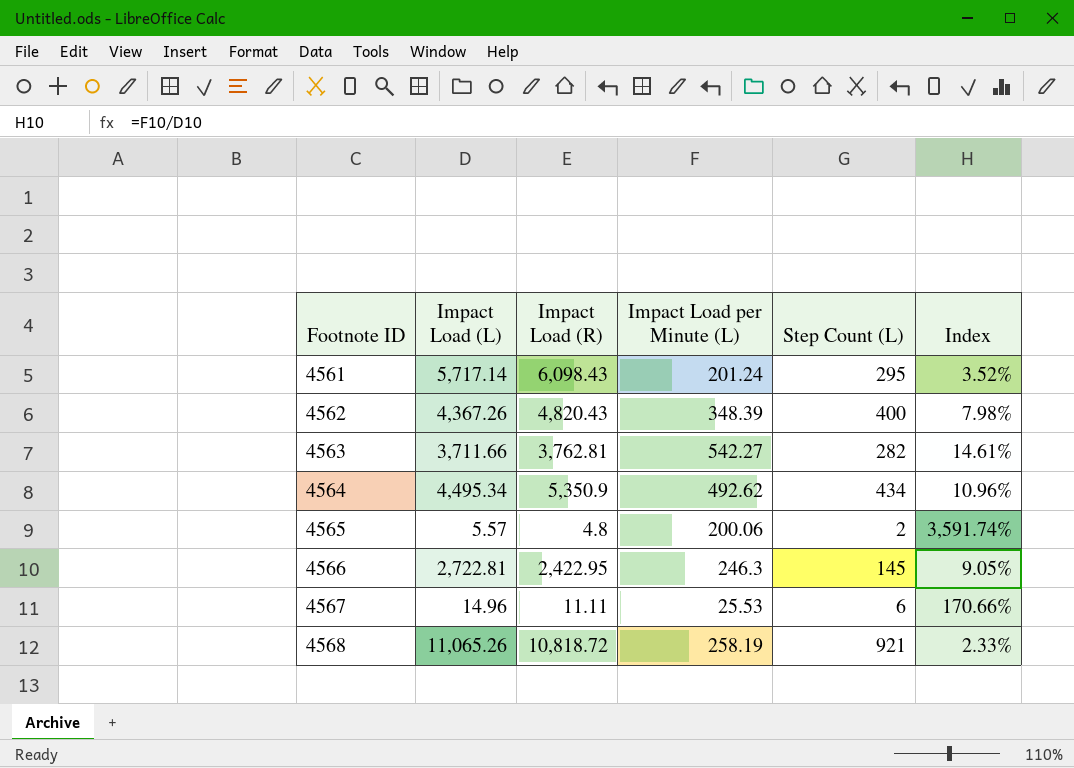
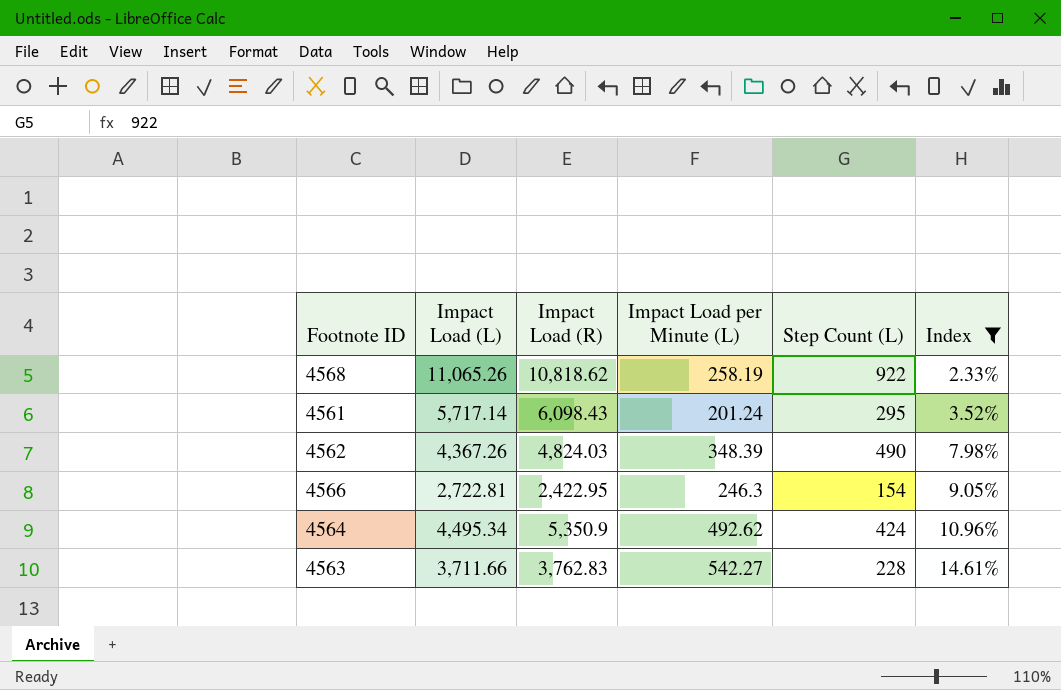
filter: none -> Index <= 14.61%
row order: Footnote ID ascending -> Index ascending
4568 | Impact Load (R): 10,818.72 -> 10,818.62
4568 | Step Count (L): 921 -> 922
4562 | Impact Load (R): 4,820.43 -> 4,824.03
4562 | Step Count (L): 400 -> 490
4566 | Step Count (L): 145 -> 154
4564 | Step Count (L): 434 -> 424
4563 | Impact Load (R): 3,762.81 -> 3,762.83
4563 | Step Count (L): 282 -> 228

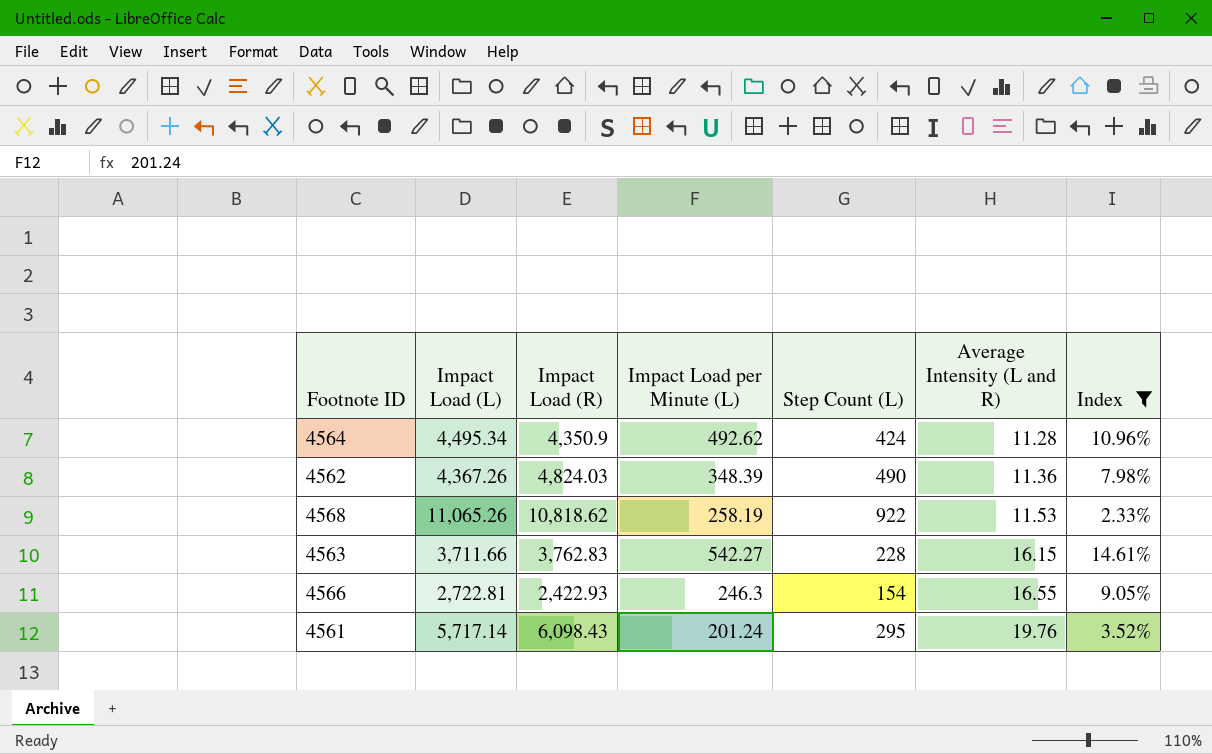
row order: Index ascending -> Average Intensity (L and R) ascending
column Average Intensity (L and R) | position: none -> 6
4564 | Impact Load (R): 5,350.9 -> 4,350.9
4566 | Impact Load (R): 2,422.95 -> 2,422.93

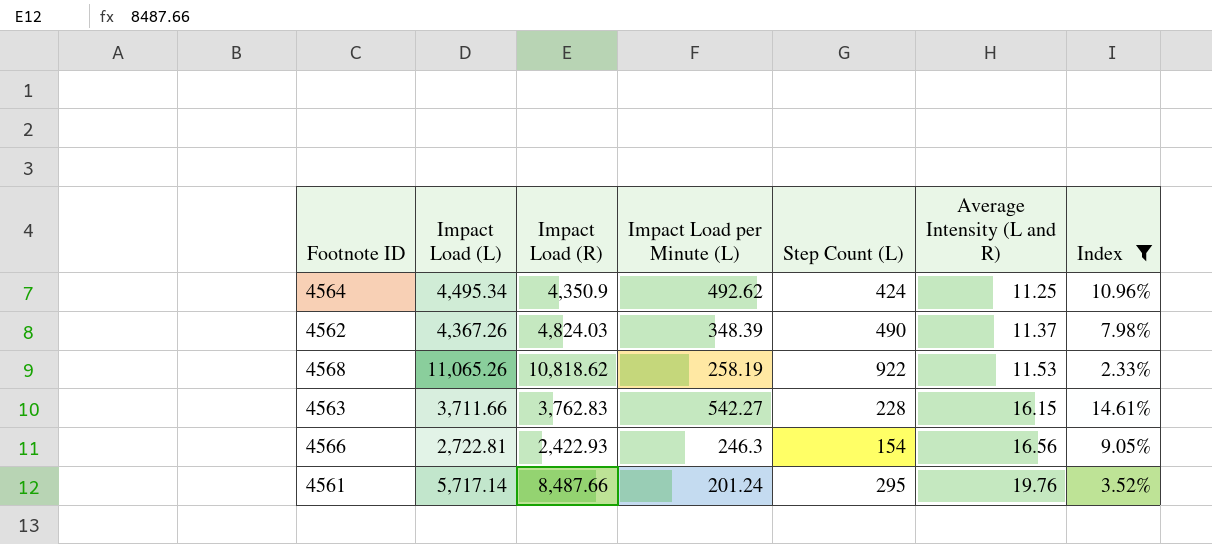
4564 | Average Intensity (L and R): 11.28 -> 11.25
4562 | Average Intensity (L and R): 11.36 -> 11.37
4566 | Average Intensity (L and R): 16.55 -> 16.56
4561 | Impact Load (R): 6,098.43 -> 8,487.66

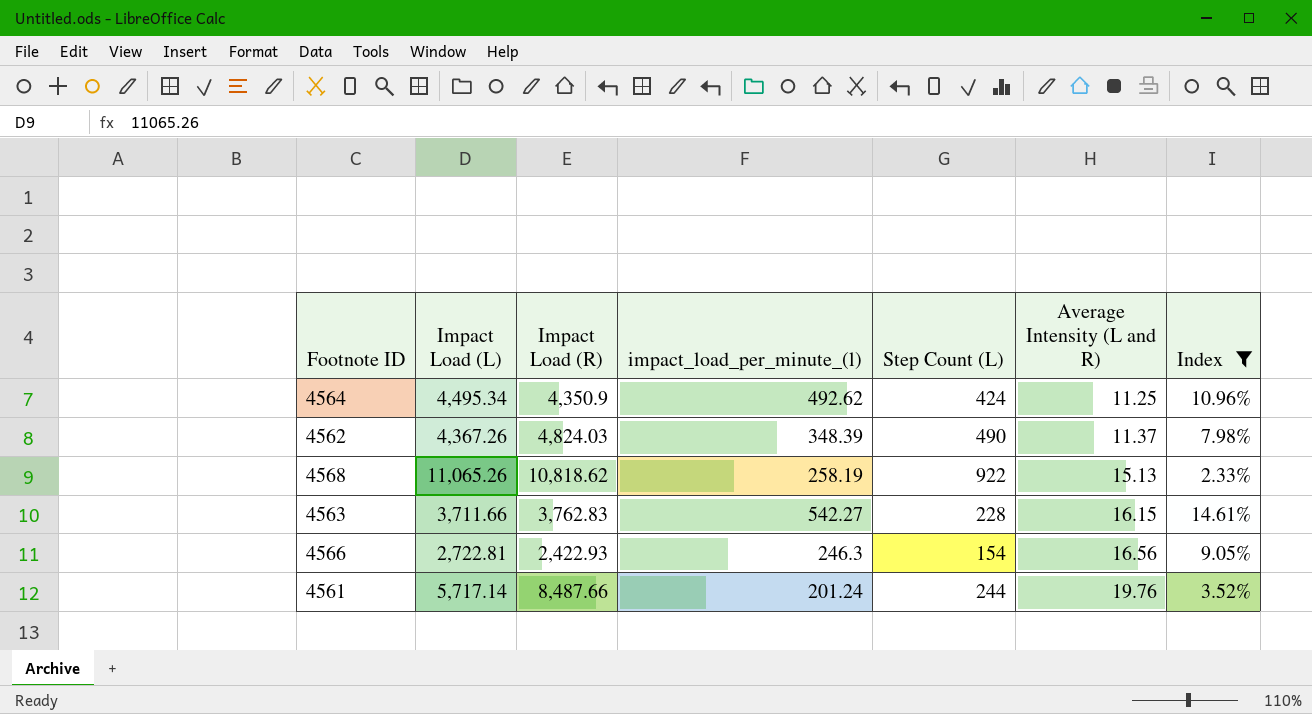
column name: Impact Load per Minute (L) -> impact_load_per_minute_(l)
4568 | Average Intensity (L and R): 11.53 -> 15.13
4561 | Step Count (L): 295 -> 244

